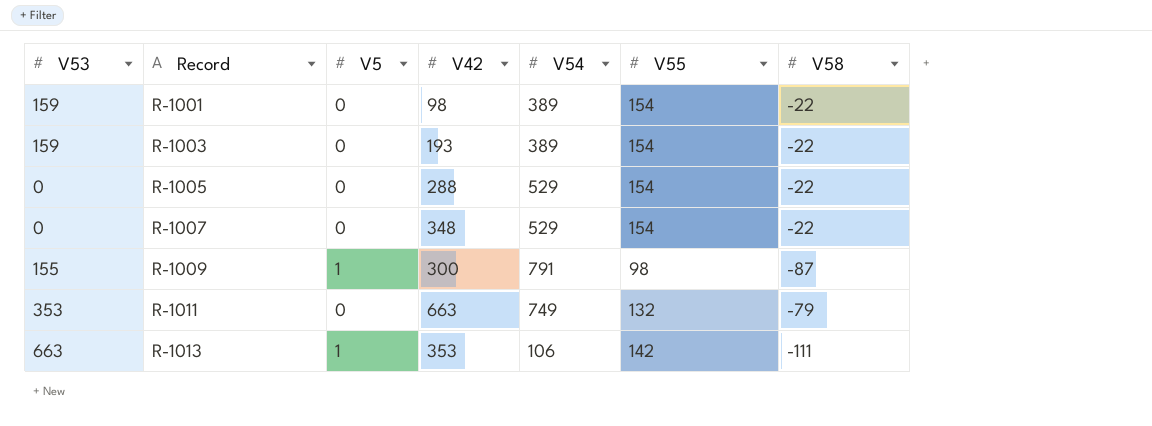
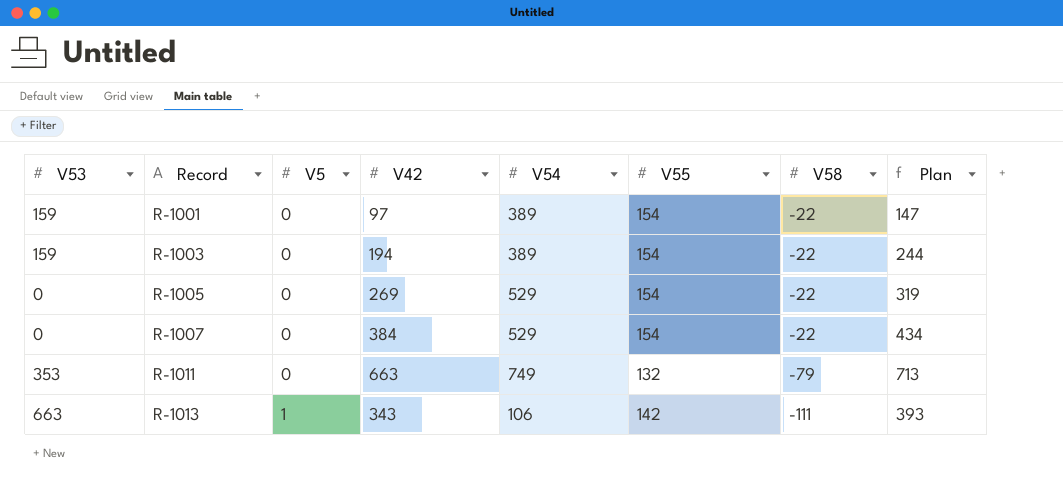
column Plan | formula: none -> [V42] + 50
row R-1009: 155 | 1 | 300 | 791 | 98 | -87 -> none
R-1001 | V42: 98 -> 97
R-1003 | V42: 193 -> 194
R-1005 | V42: 288 -> 269
R-1007 | V42: 348 -> 384
R-1013 | V42: 353 -> 343

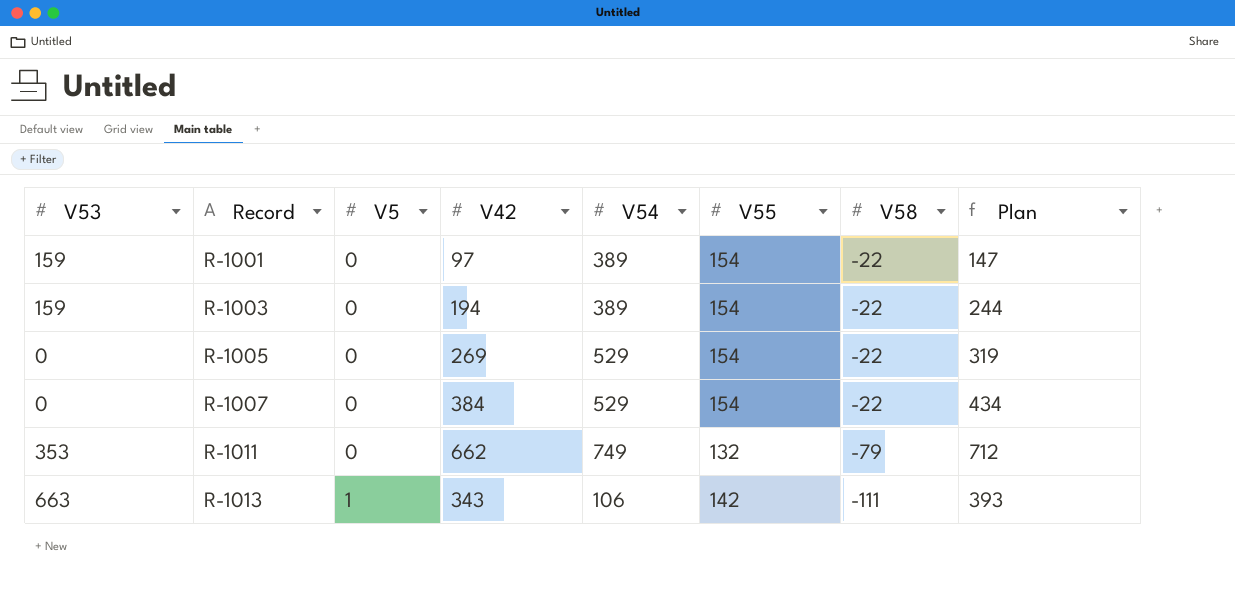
R-1011 | V42: 663 -> 662
R-1011 | Plan: 713 -> 712

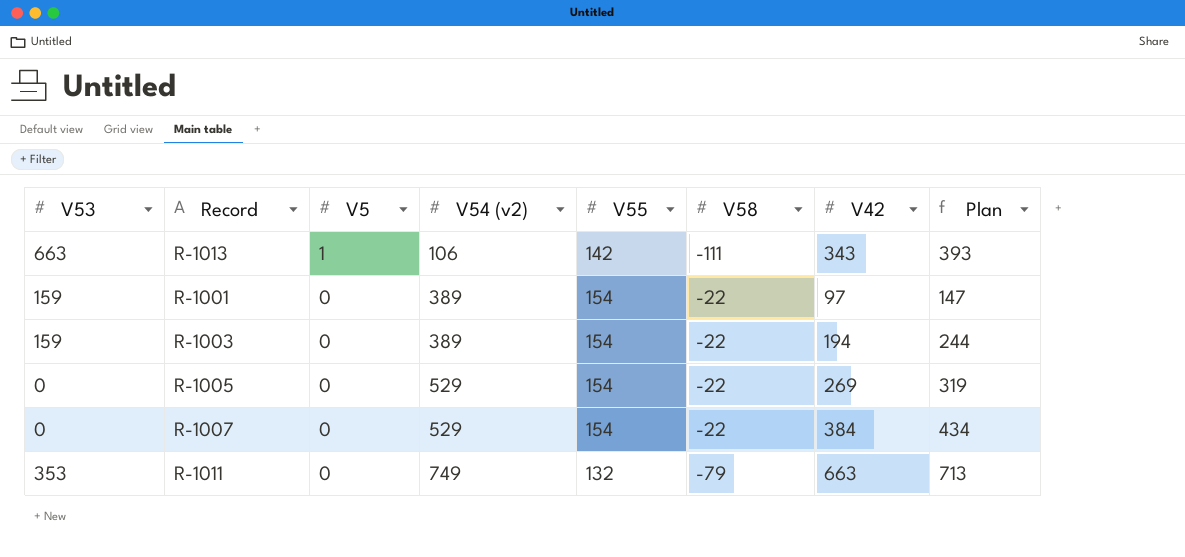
row order: Record ascending -> V5 descending
column name: V54 -> V54 (v2)
column V42 | position: 4 -> 7
R-1011 | V42: 662 -> 663
R-1011 | Plan: 712 -> 713

